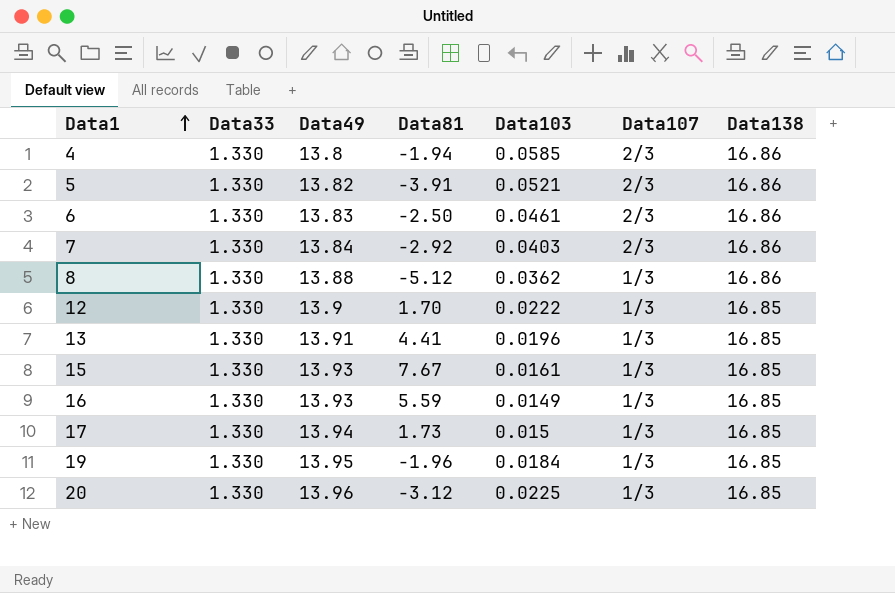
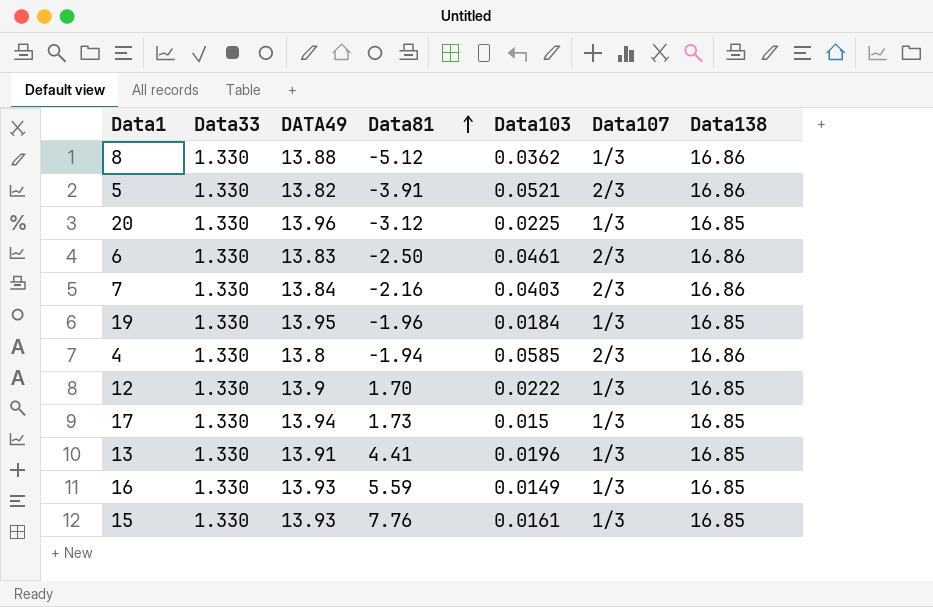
row order: Data1 ascending -> Data81 ascending
column name: Data49 -> DATA49
7 | Data81: -2.92 -> -2.16
15 | Data81: 7.67 -> 7.76

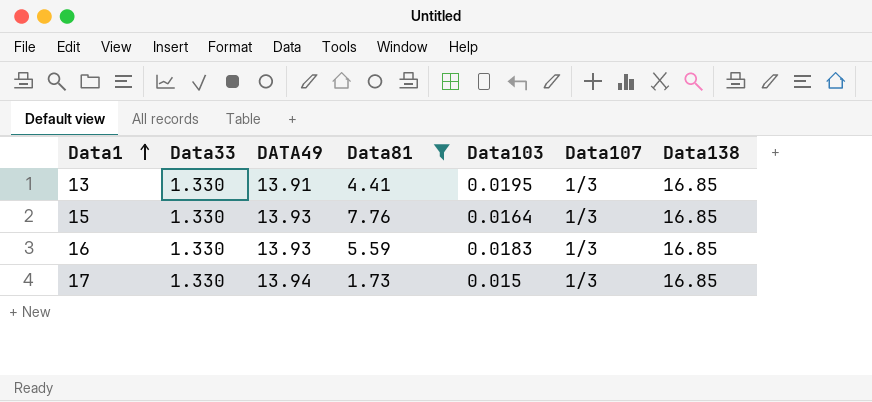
filter: none -> Data81 >= 1.73
row order: Data81 ascending -> Data1 ascending
13 | Data103: 0.0196 -> 0.0195
15 | Data103: 0.0161 -> 0.0164
16 | Data103: 0.0149 -> 0.0183

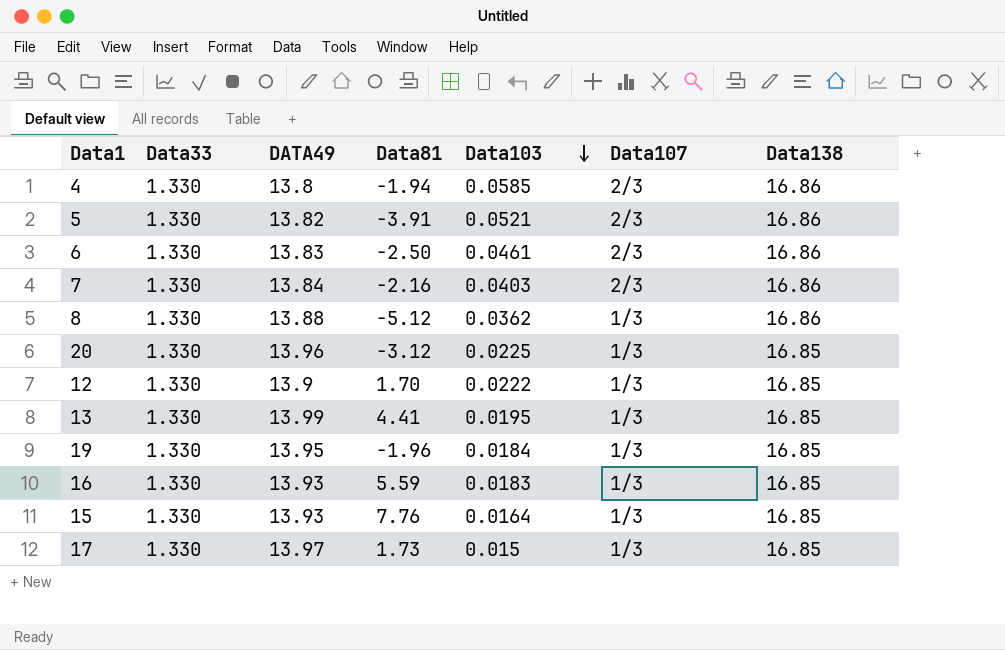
filter: Data81 >= 1.73 -> none
row order: Data1 ascending -> Data103 descending
13 | DATA49: 13.91 -> 13.99
17 | DATA49: 13.94 -> 13.97

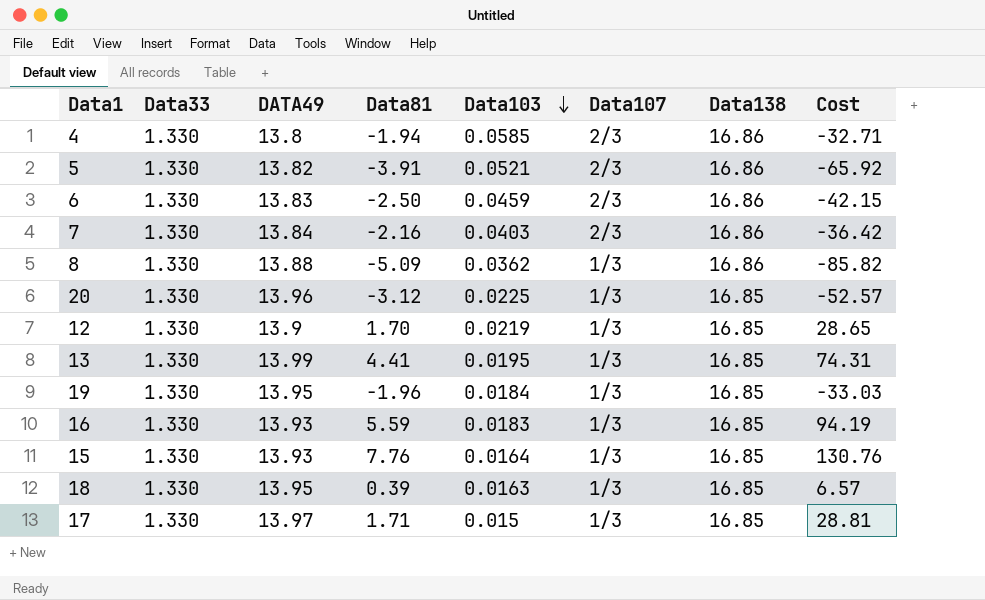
column Cost | formula: none -> [Data81] * [Data138]
6 | Data103: 0.0461 -> 0.0459
8 | Data81: -5.12 -> -5.09
12 | Data103: 0.0222 -> 0.0219
row 18: none -> 1.330 | 13.95 | 0.39 | 0.0163 | 1/3 | 16.85 | 6.57
17 | Data81: 1.73 -> 1.71

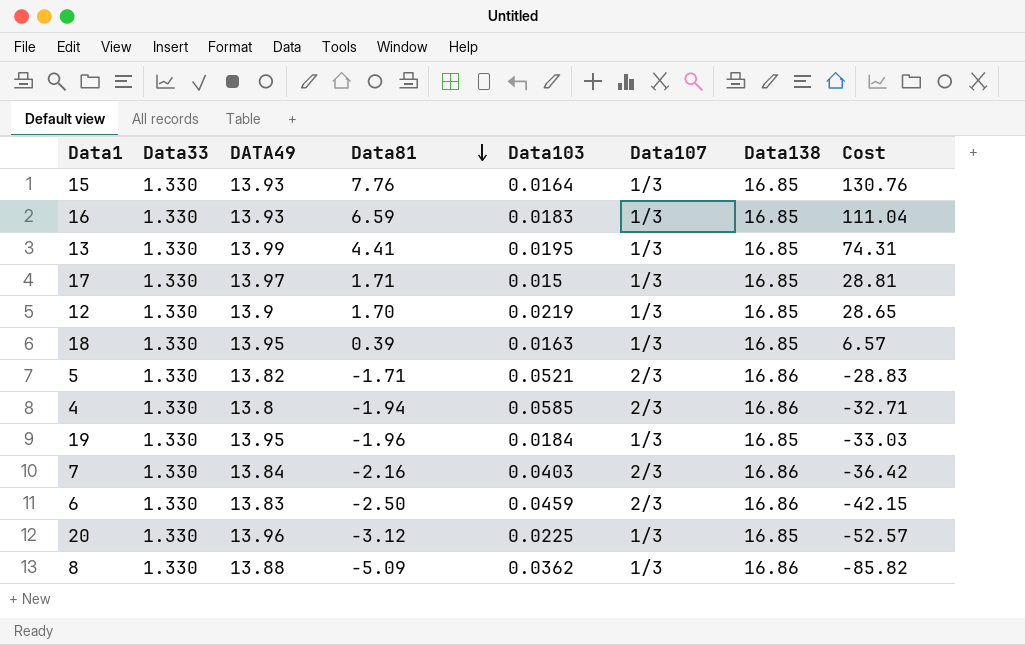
row order: Data103 descending -> Data81 descending
16 | Data81: 5.59 -> 6.59
16 | Cost: 94.19 -> 111.04
5 | Data81: -3.91 -> -1.71
5 | Cost: -65.92 -> -28.83

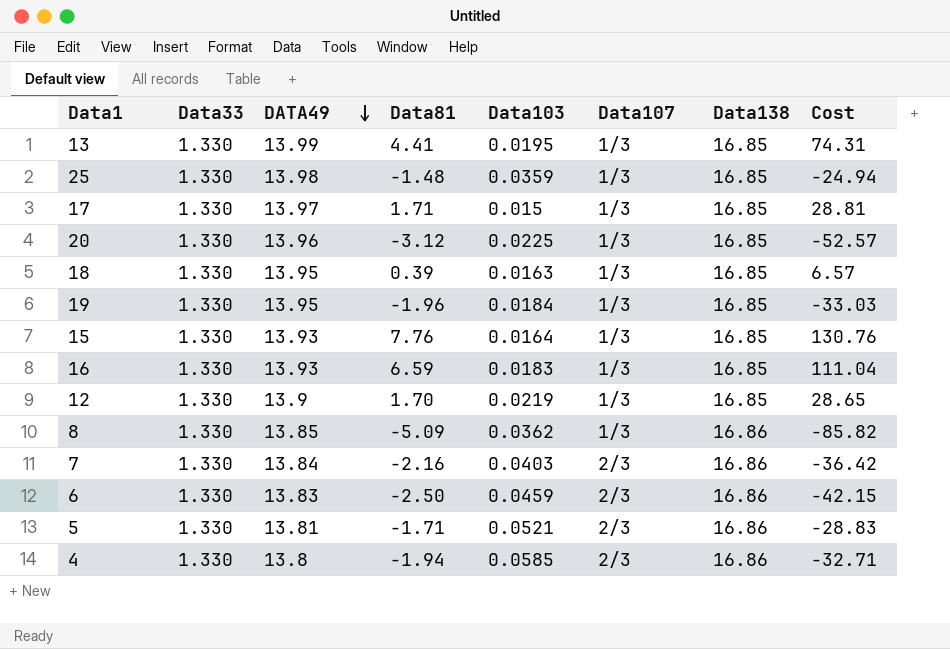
row order: Data81 descending -> DATA49 descending
row 25: none -> 1.330 | 13.98 | -1.48 | 0.0359 | 1/3 | 16.85 | -24.94
8 | DATA49: 13.88 -> 13.85
5 | DATA49: 13.82 -> 13.81

